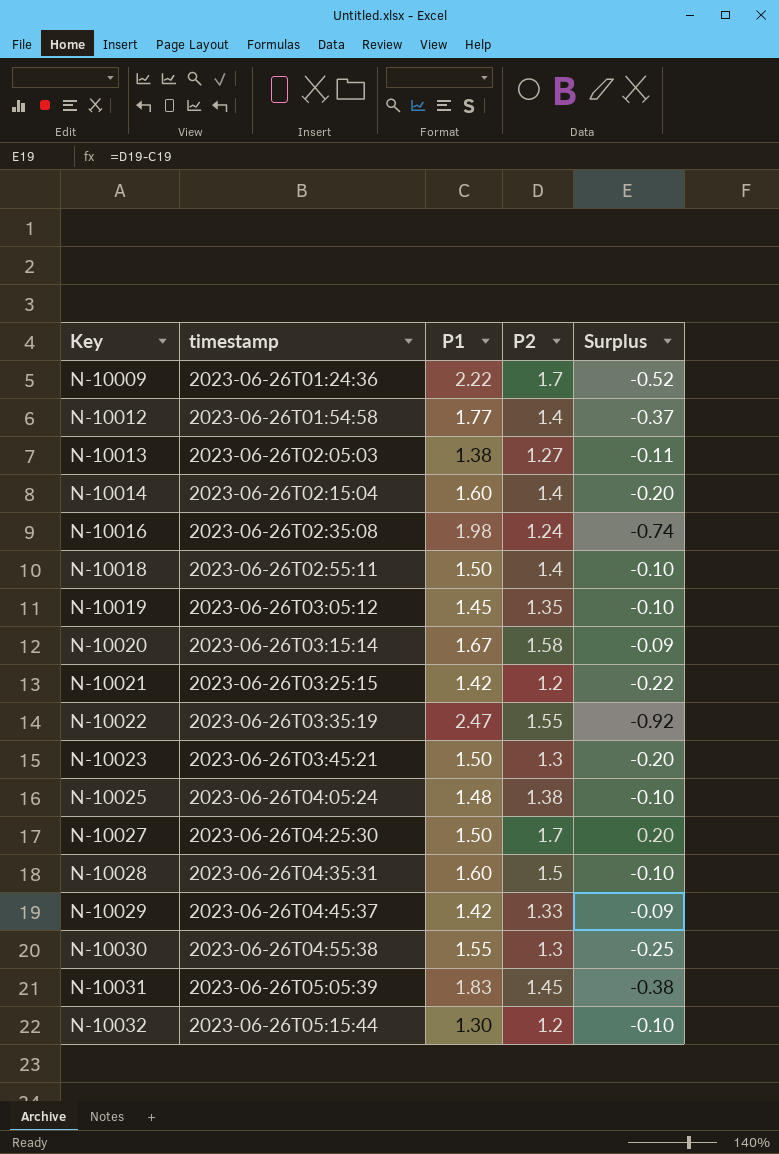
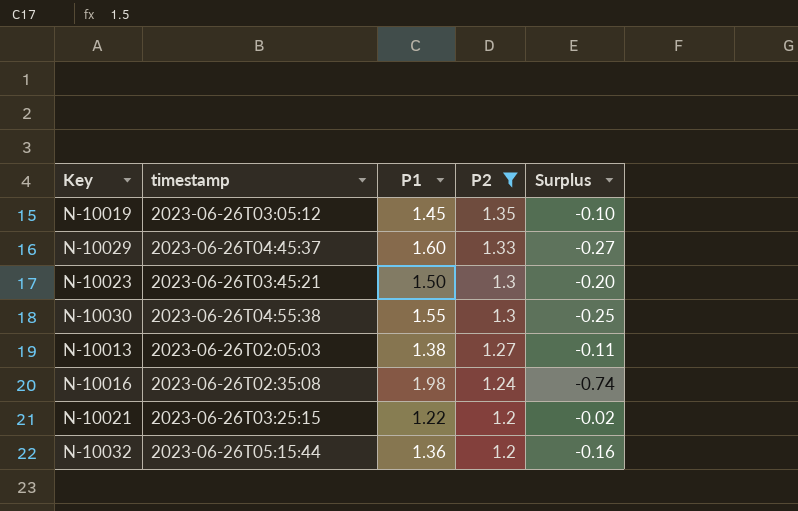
filter: none -> P2 <= 1.35
row order: Key ascending -> P2 descending
N-10029 | P1: 1.42 -> 1.60
N-10029 | Surplus: -0.09 -> -0.27
N-10021 | P1: 1.42 -> 1.22
N-10021 | Surplus: -0.22 -> -0.02
N-10032 | P1: 1.30 -> 1.36
N-10032 | Surplus: -0.10 -> -0.16

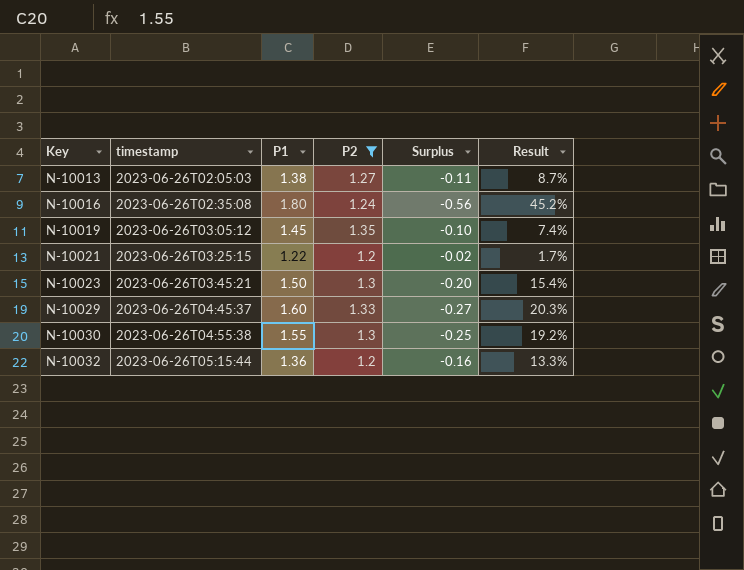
row order: P2 descending -> Key ascending
column Result | formula: none -> ([P1] - [P2]) / [P2]
N-10016 | P1: 1.98 -> 1.80
N-10016 | Surplus: -0.74 -> -0.56

